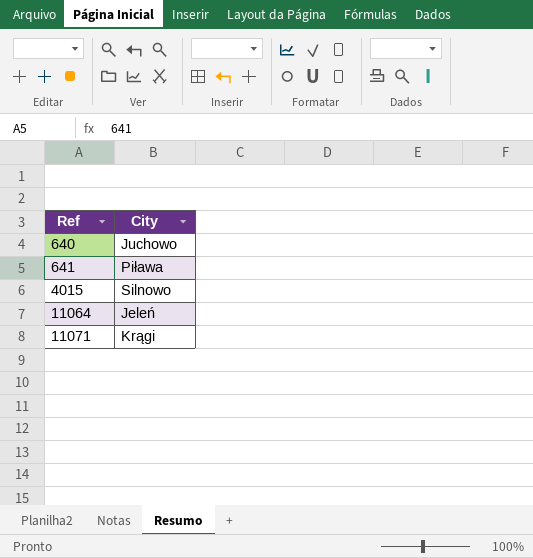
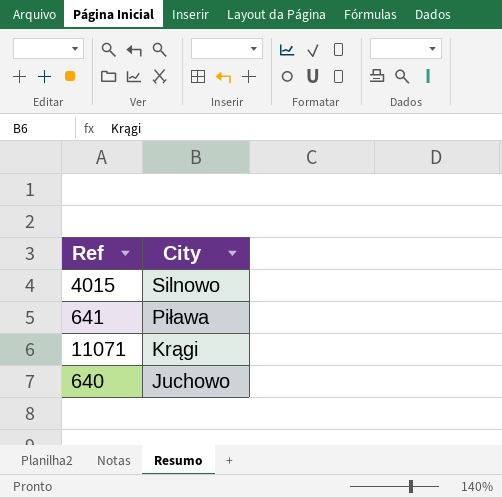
row order: Ref ascending -> City descending
row 11064: Jeleń -> none

